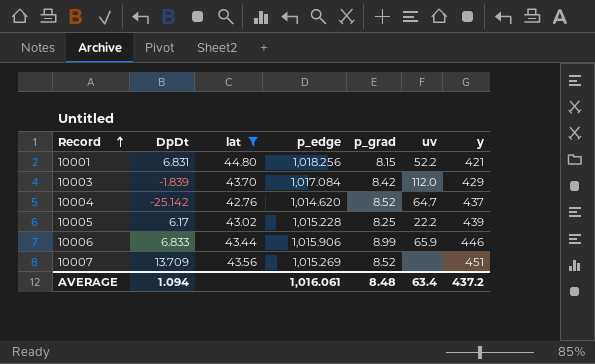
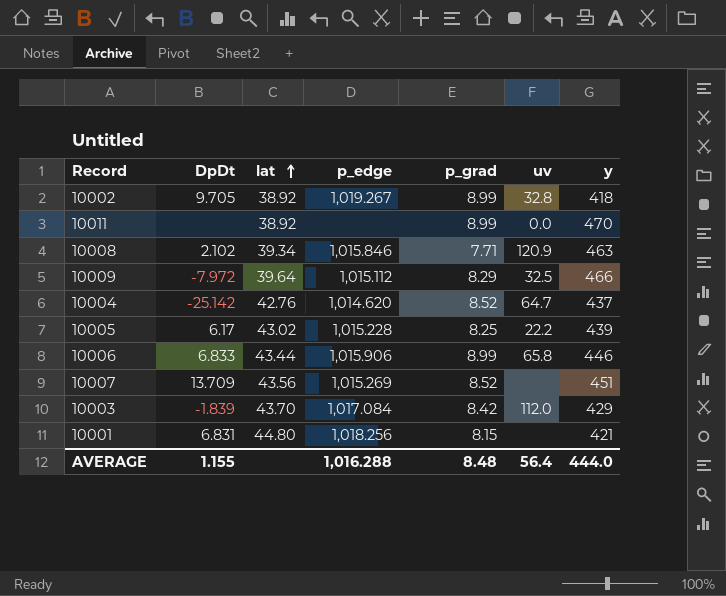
filter: lat >= 42.76 -> none
row order: Record ascending -> lat ascending
10006 | uv: 65.9 -> 65.8
10001 | uv: 52.2 -> none
AVERAGE | DpDt: 1.094 -> 1.155
AVERAGE | p_edge: 1,016.061 -> 1,016.288
AVERAGE | uv: 63.4 -> 56.4
AVERAGE | y: 437.2 -> 444.0

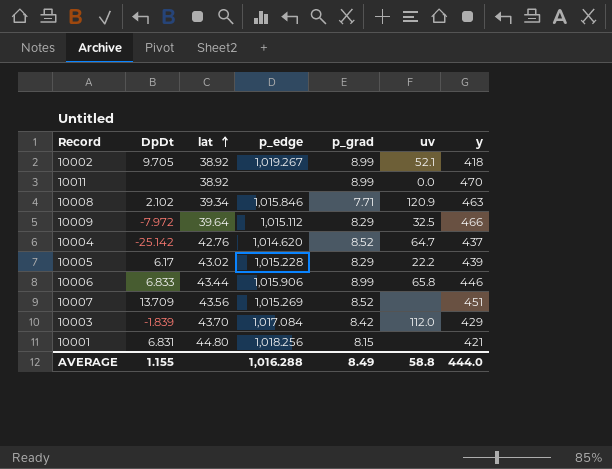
10002 | uv: 32.8 -> 52.1
10005 | p_grad: 8.25 -> 8.29
AVERAGE | p_grad: 8.48 -> 8.49
AVERAGE | uv: 56.4 -> 58.8

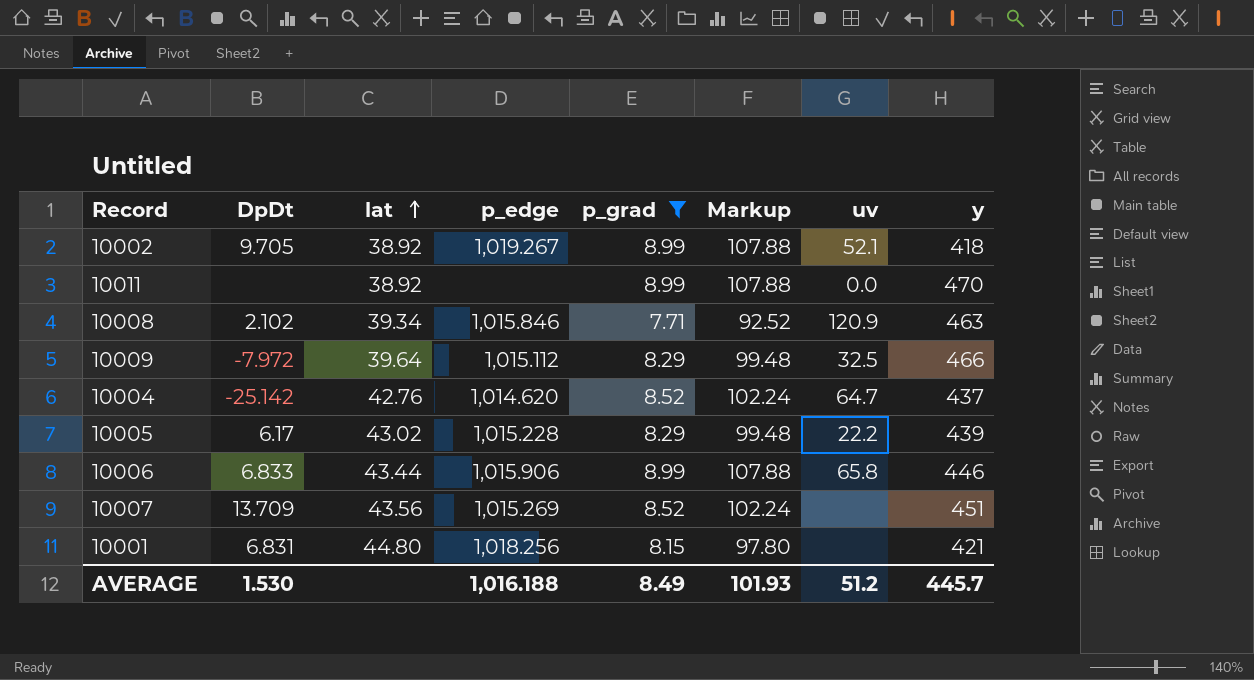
filter: none -> p_grad != 8.42
column Markup | formula: none -> [p_grad] * 12
AVERAGE | DpDt: 1.155 -> 1.530
AVERAGE | p_edge: 1,016.288 -> 1,016.188
AVERAGE | uv: 58.8 -> 51.2
AVERAGE | y: 444.0 -> 445.7

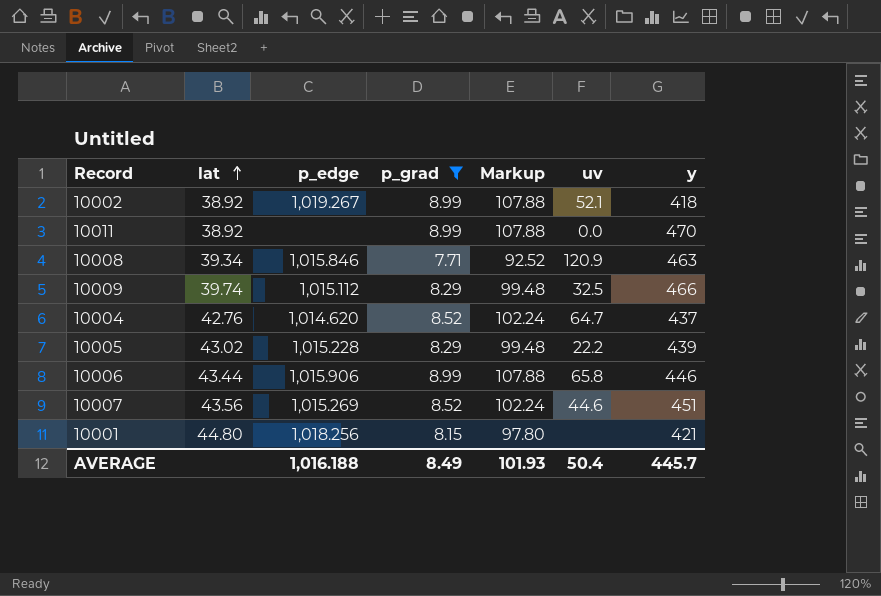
column DpDt | position: 2 -> none
10009 | lat: 39.64 -> 39.74
10007 | uv: none -> 44.6
AVERAGE | uv: 51.2 -> 50.4

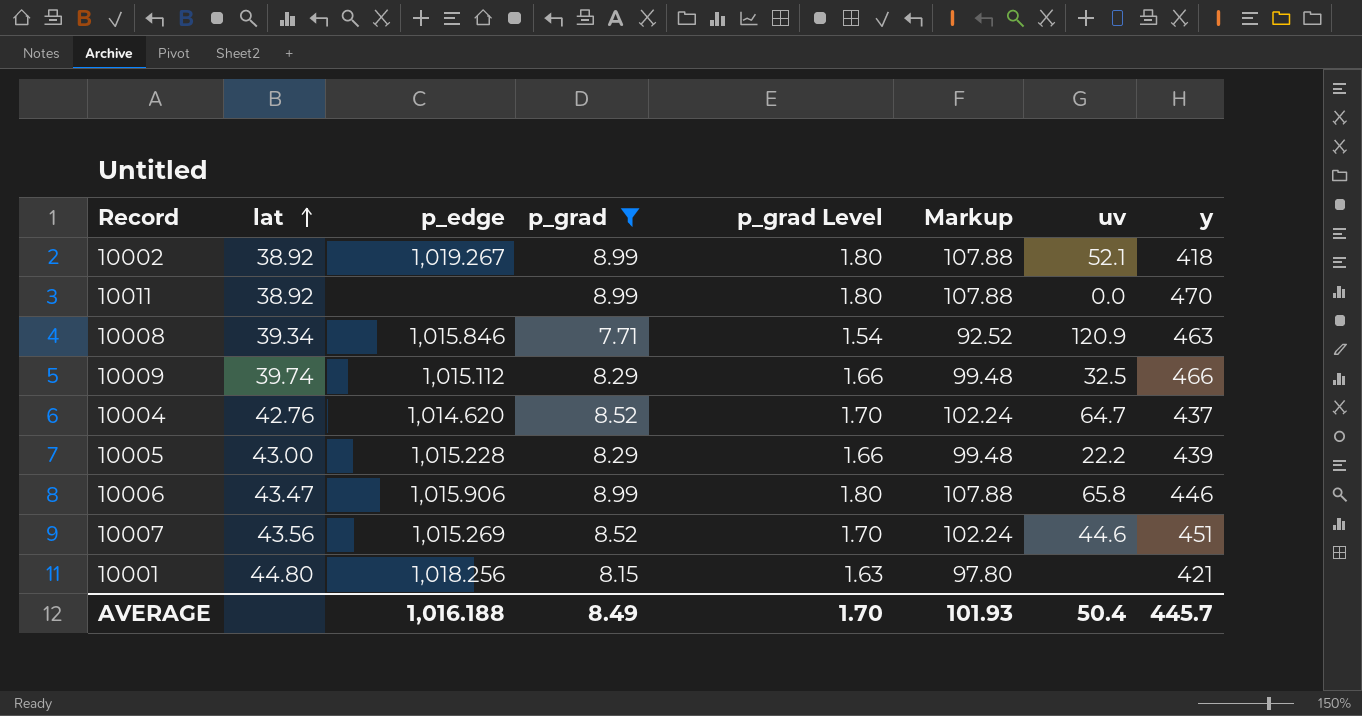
column p_grad Level | formula: none -> [p_grad] * 0.2
10005 | lat: 43.02 -> 43.00
10006 | lat: 43.44 -> 43.47

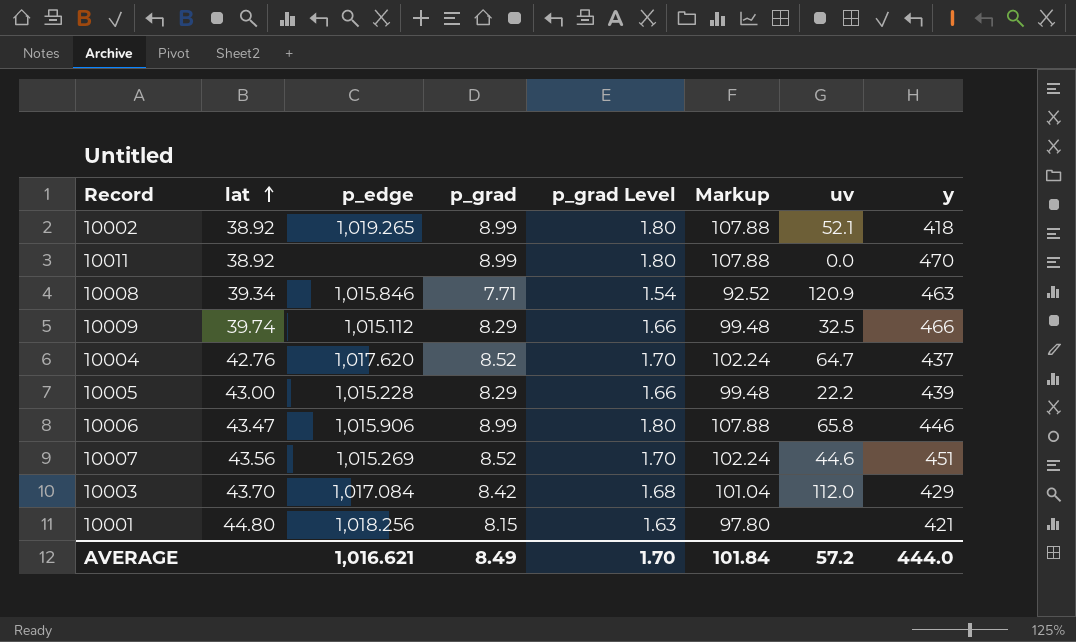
filter: p_grad != 8.42 -> none
10002 | p_edge: 1,019.267 -> 1,019.265
10004 | p_edge: 1,014.620 -> 1,017.620
AVERAGE | p_edge: 1,016.188 -> 1,016.621
AVERAGE | Markup: 101.93 -> 101.84
AVERAGE | uv: 50.4 -> 57.2
AVERAGE | y: 445.7 -> 444.0

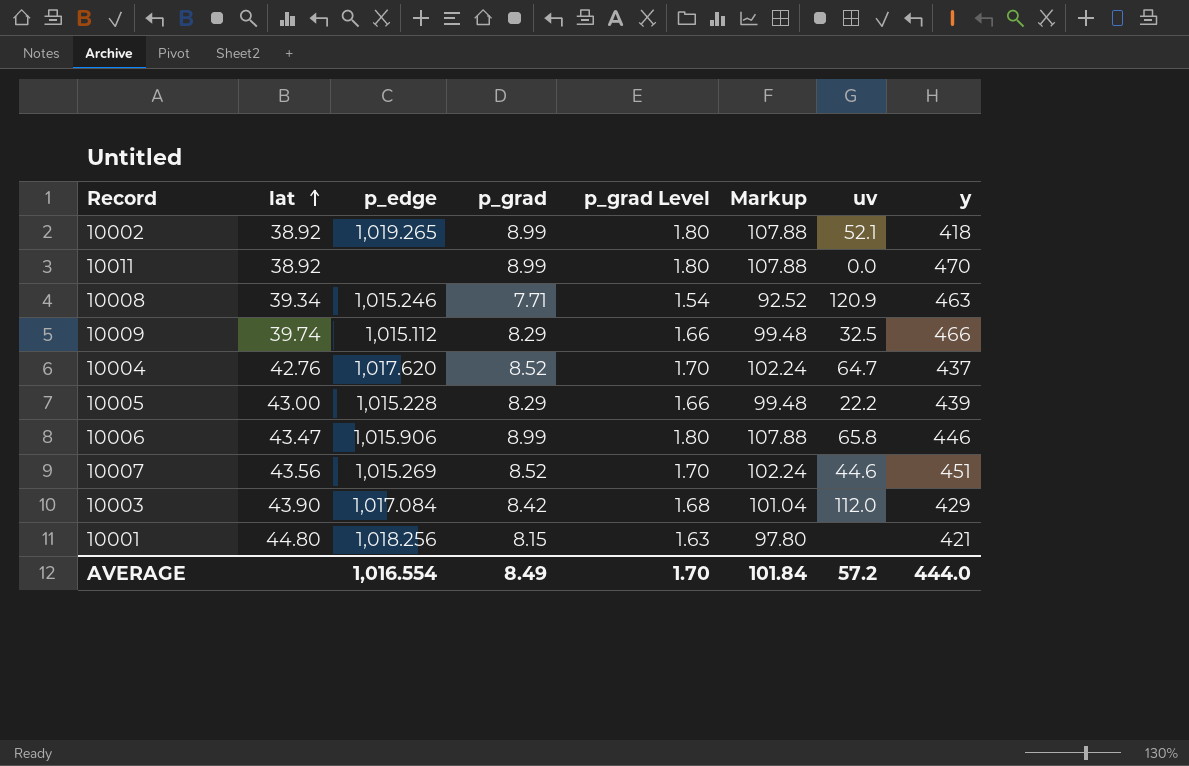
10008 | p_edge: 1,015.846 -> 1,015.246
10003 | lat: 43.70 -> 43.90
AVERAGE | p_edge: 1,016.621 -> 1,016.554

